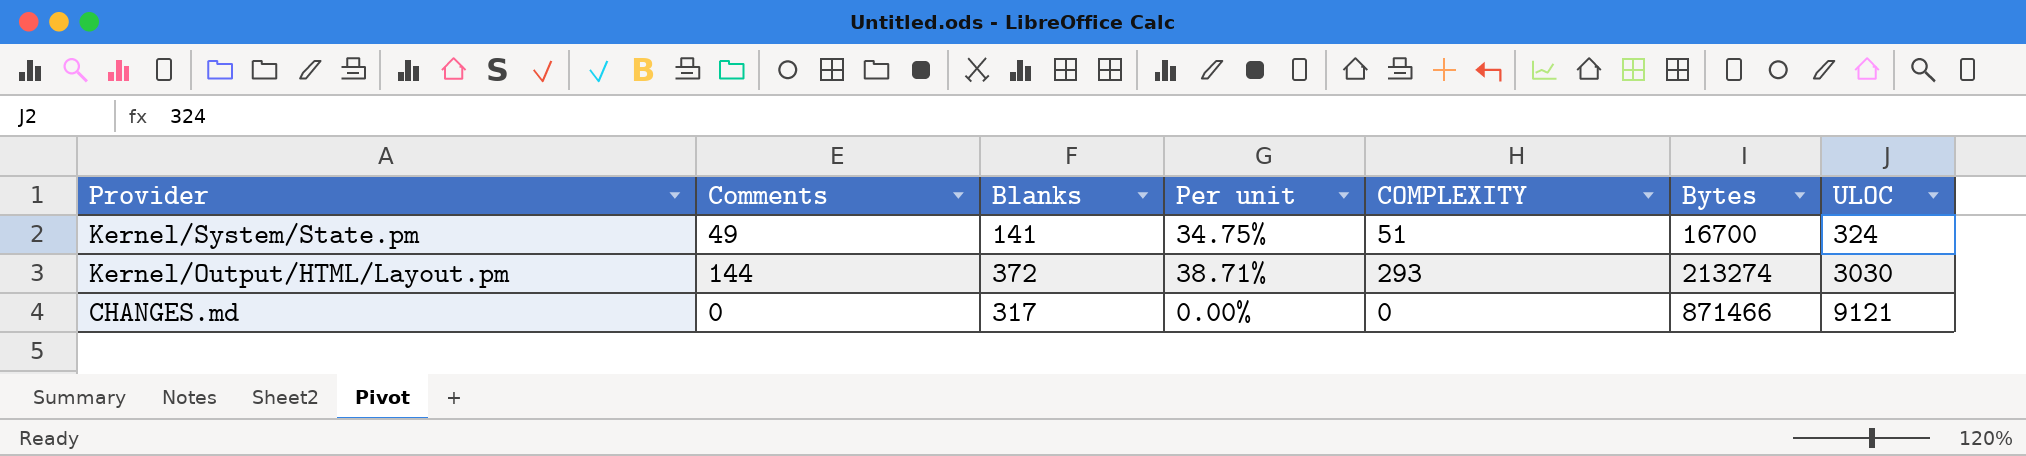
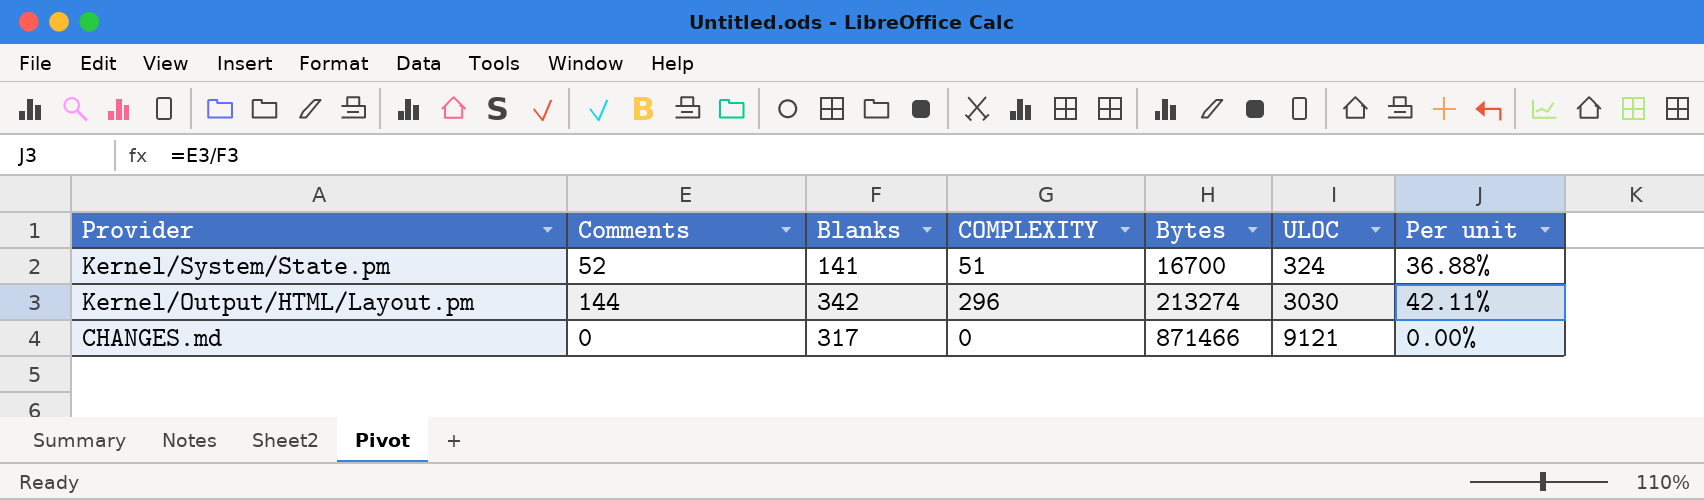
column Per unit | position: 4 -> 7
Kernel/System/State.pm | Comments: 49 -> 52
Kernel/System/State.pm | Per unit: 34.75% -> 36.88%
Kernel/Output/HTML/Layout.pm | Blanks: 372 -> 342
Kernel/Output/HTML/Layout.pm | COMPLEXITY: 293 -> 296
Kernel/Output/HTML/Layout.pm | Per unit: 38.71% -> 42.11%

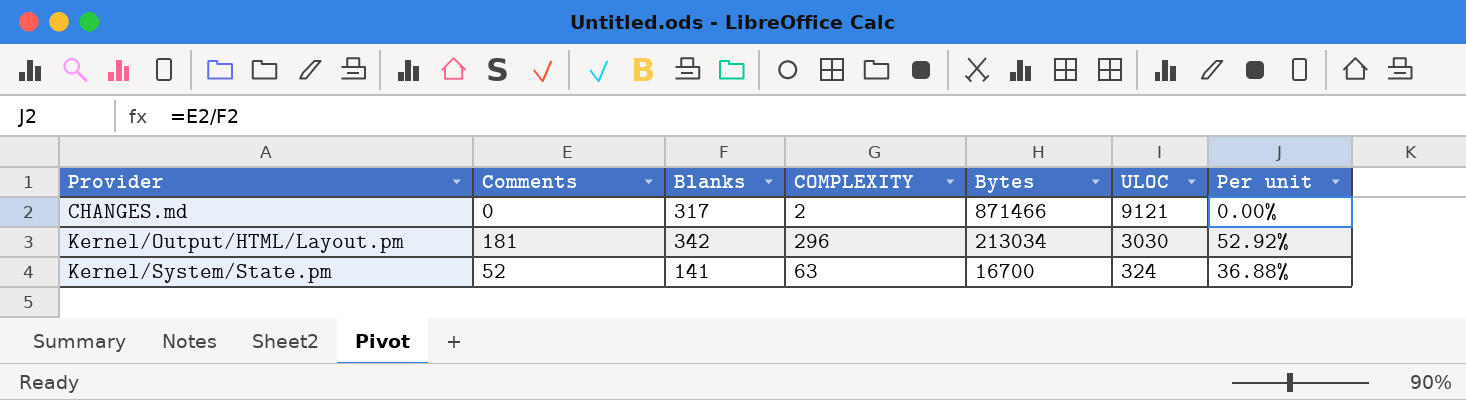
row order: Provider descending -> Provider ascending
CHANGES.md | COMPLEXITY: 0 -> 2
Kernel/Output/HTML/Layout.pm | Comments: 144 -> 181
Kernel/Output/HTML/Layout.pm | Bytes: 213274 -> 213034
Kernel/Output/HTML/Layout.pm | Per unit: 42.11% -> 52.92%
Kernel/System/State.pm | COMPLEXITY: 51 -> 63

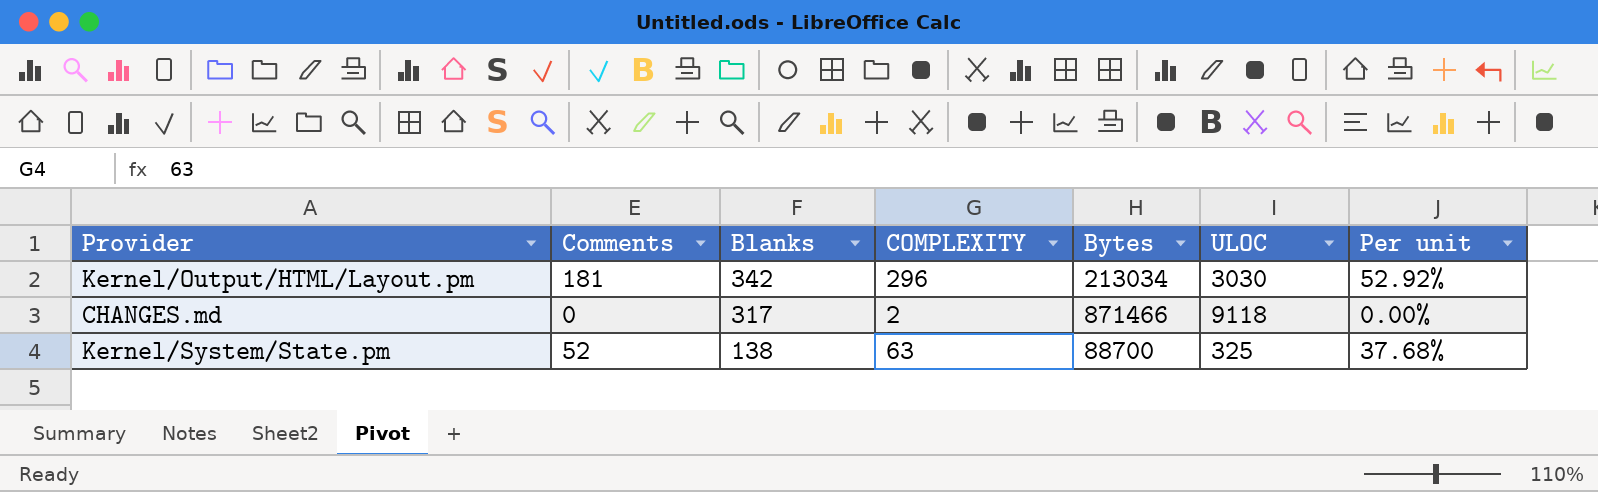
row order: Provider ascending -> Blanks descending
CHANGES.md | ULOC: 9121 -> 9118
Kernel/System/State.pm | Blanks: 141 -> 138
Kernel/System/State.pm | Bytes: 16700 -> 88700
Kernel/System/State.pm | ULOC: 324 -> 325
Kernel/System/State.pm | Per unit: 36.88% -> 37.68%

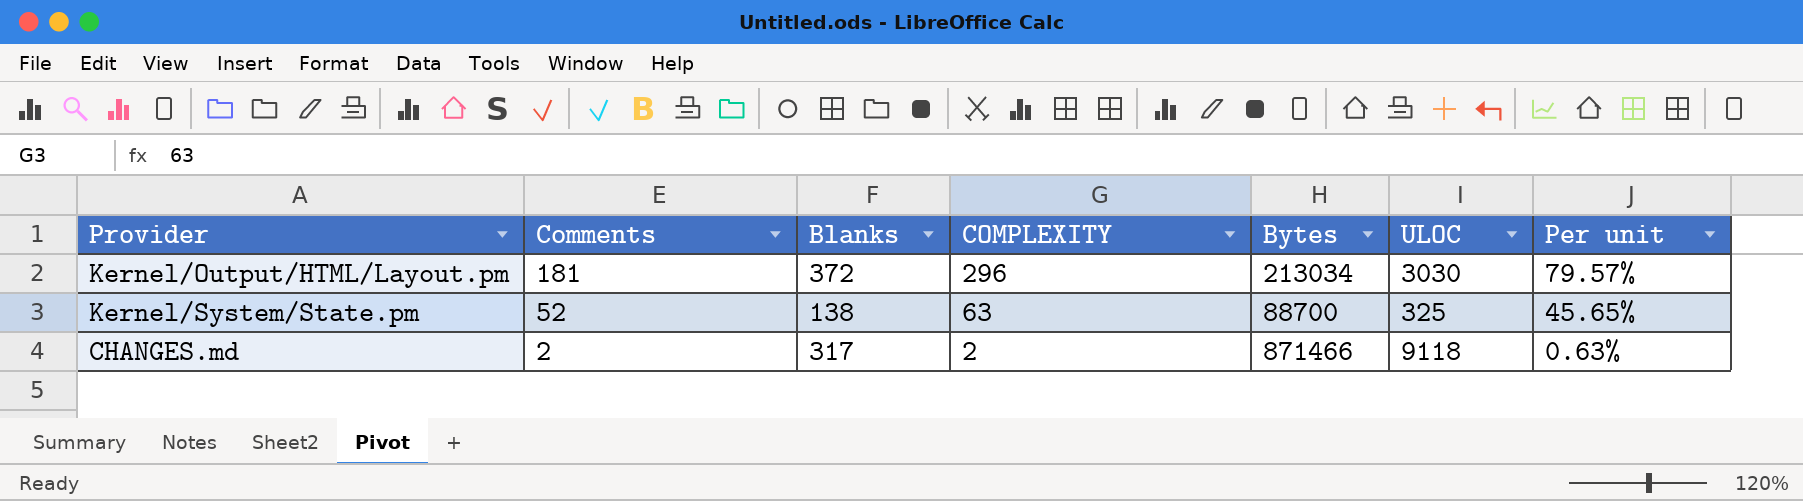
row order: Blanks descending -> Comments descending
column Per unit | formula: [Comments] / [Blanks] -> [COMPLEXITY] / [Blanks]
Kernel/Output/HTML/Layout.pm | Blanks: 342 -> 372
CHANGES.md | Comments: 0 -> 2

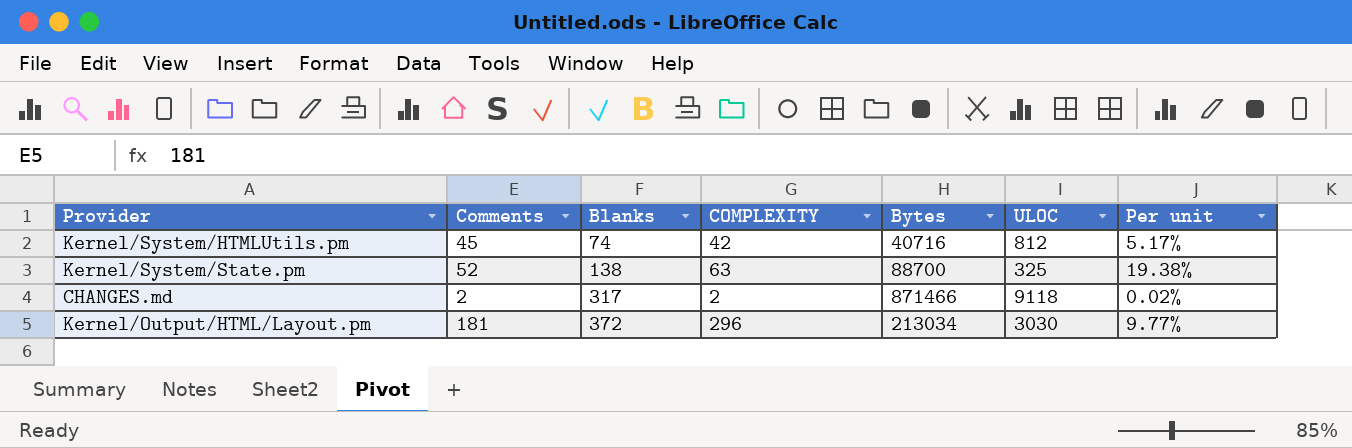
row order: Comments descending -> Blanks ascending
column Per unit | formula: [COMPLEXITY] / [Blanks] -> [COMPLEXITY] / [ULOC]
row Kernel/System/HTMLUtils.pm: none -> 45 | 74 | 42 | 40716 | 812 | 5.17%

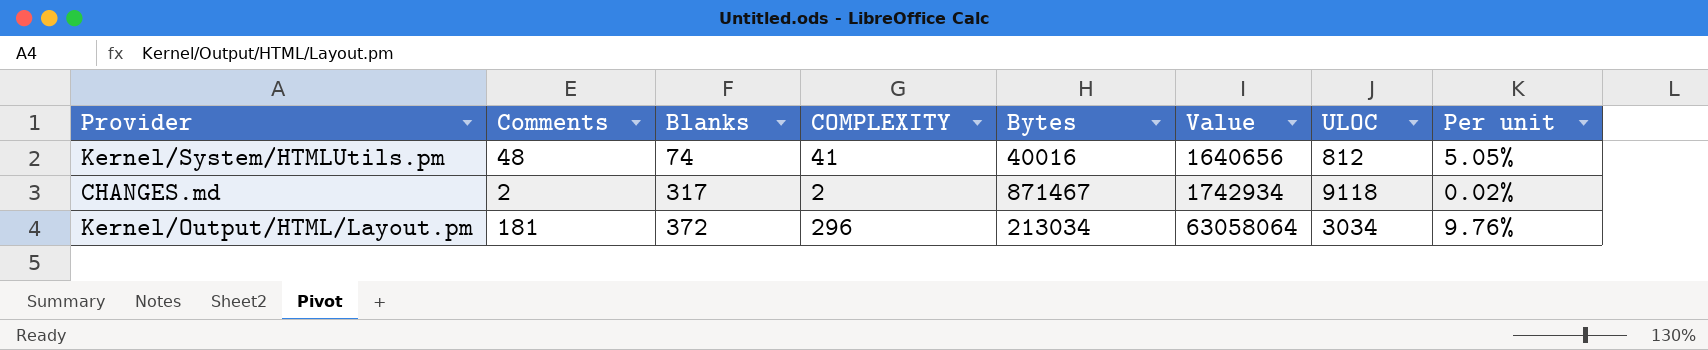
column Value | formula: none -> [COMPLEXITY] * [Bytes]
row Kernel/System/State.pm: 52 | 138 | 63 | 88700 | 325 | 19.38% -> none
Kernel/System/HTMLUtils.pm | Comments: 45 -> 48
Kernel/System/HTMLUtils.pm | COMPLEXITY: 42 -> 41
Kernel/System/HTMLUtils.pm | Bytes: 40716 -> 40016
Kernel/System/HTMLUtils.pm | Per unit: 5.17% -> 5.05%
CHANGES.md | Bytes: 871466 -> 871467
Kernel/Output/HTML/Layout.pm | ULOC: 3030 -> 3034
Kernel/Output/HTML/Layout.pm | Per unit: 9.77% -> 9.76%

